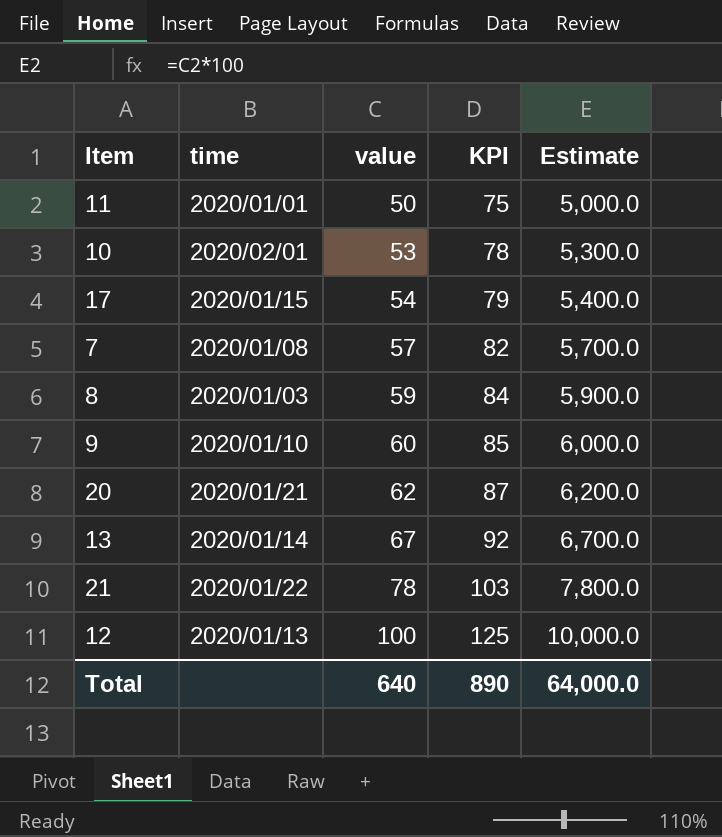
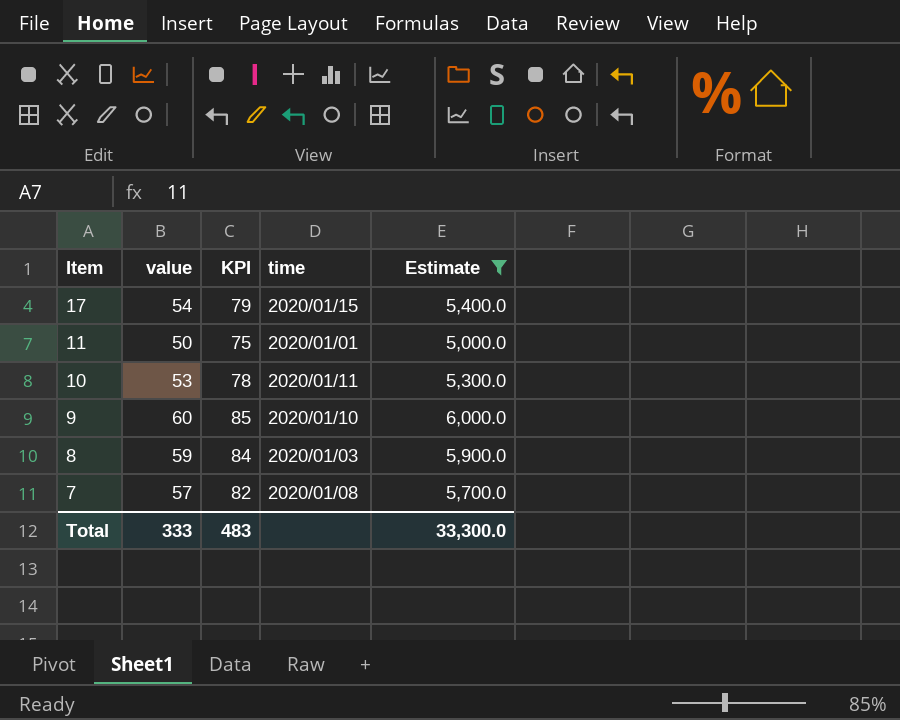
filter: none -> Estimate <= 6,000.0
row order: value ascending -> Item descending
column time | position: 2 -> 4
10 | time: 2020/02/01 -> 2020/01/11
Total | value: 640 -> 333
Total | KPI: 890 -> 483
Total | Estimate: 64,000.0 -> 33,300.0

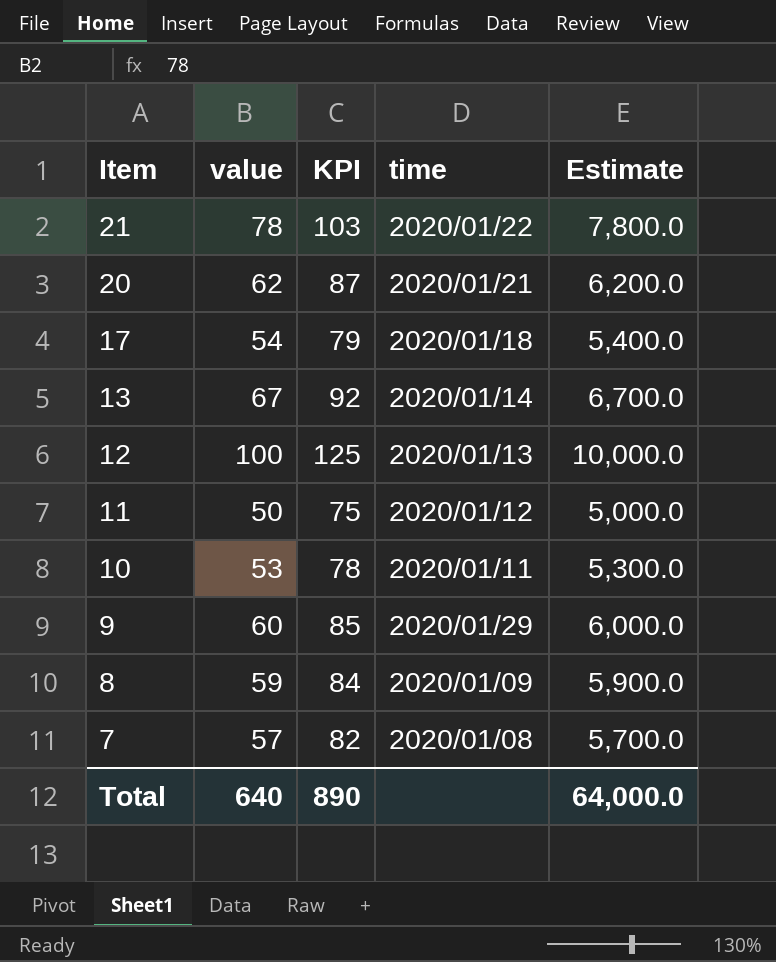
filter: Estimate <= 6,000.0 -> none
17 | time: 2020/01/15 -> 2020/01/18
11 | time: 2020/01/01 -> 2020/01/12
9 | time: 2020/01/10 -> 2020/01/29
8 | time: 2020/01/03 -> 2020/01/09
Total | value: 333 -> 640
Total | KPI: 483 -> 890
Total | Estimate: 33,300.0 -> 64,000.0

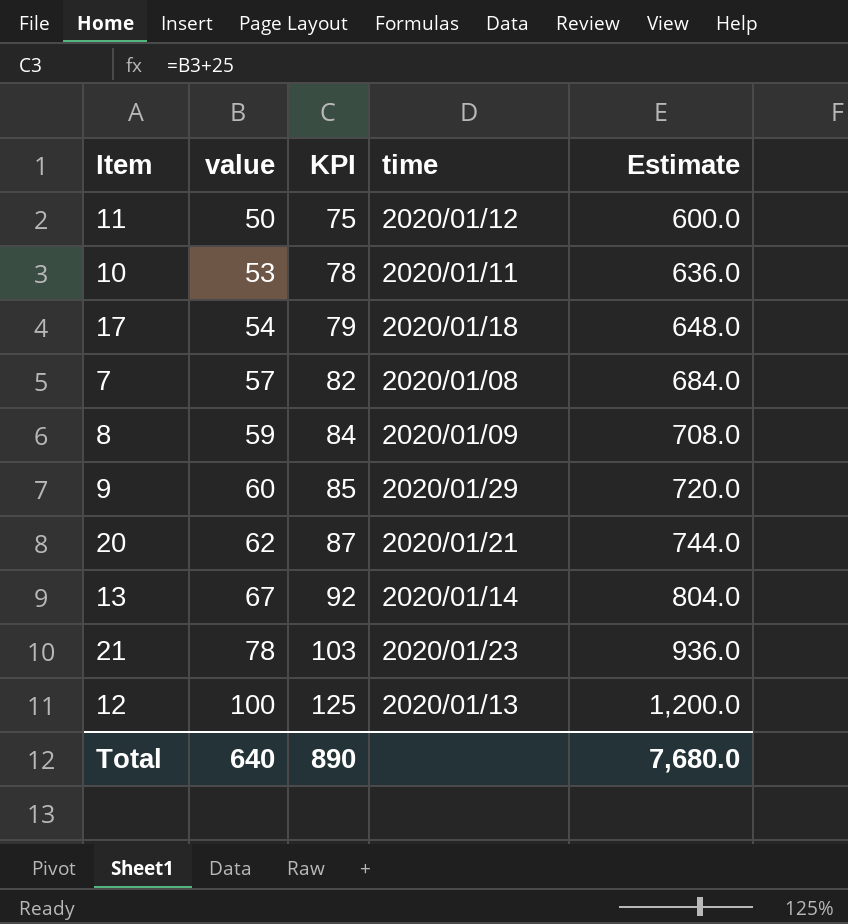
row order: Item descending -> value ascending
column Estimate | formula: [value] * 100 -> [value] * 12
21 | time: 2020/01/22 -> 2020/01/23
Total | Estimate: 64,000.0 -> 7,680.0

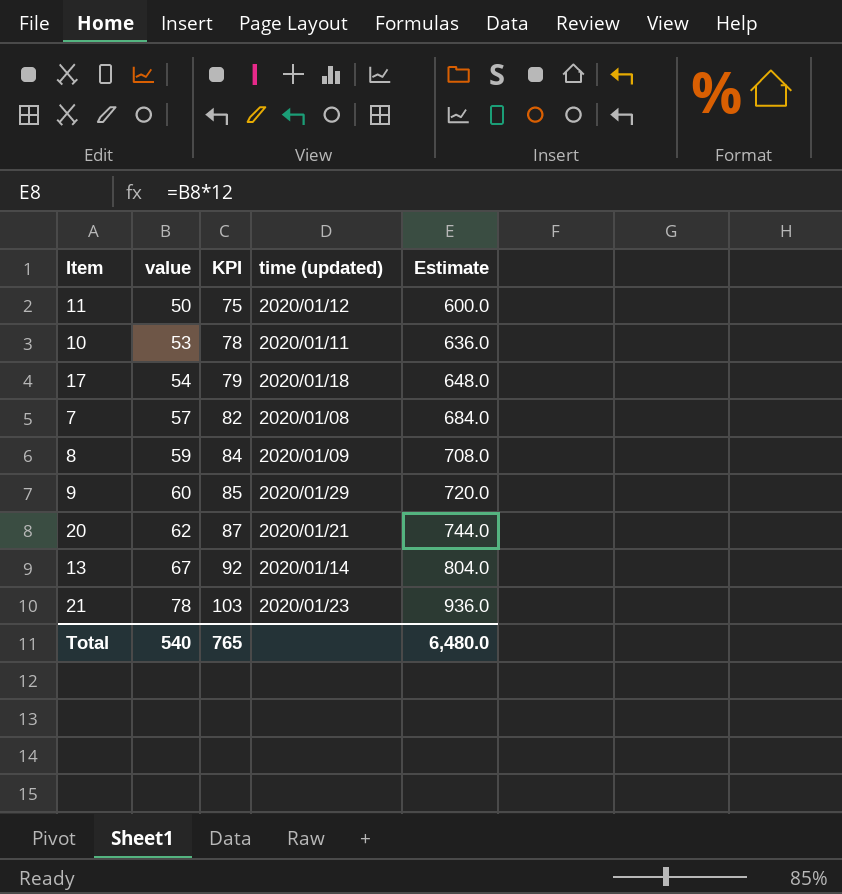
column name: time -> time (updated)
row 12: 100 | 125 | 2020/01/13 | 1,200.0 -> none
Total | value: 640 -> 540
Total | KPI: 890 -> 765
Total | Estimate: 7,680.0 -> 6,480.0

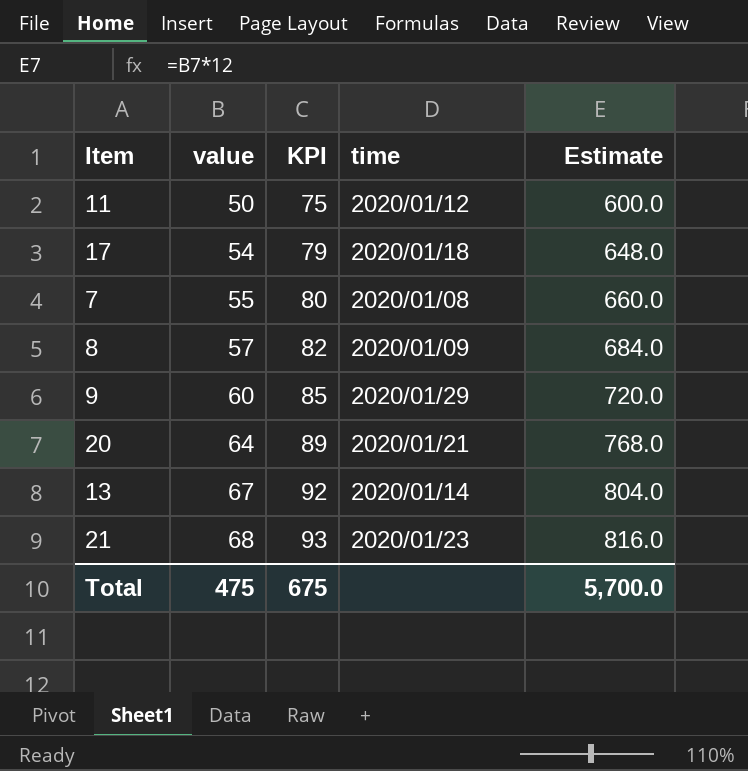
column name: time (updated) -> time
row 10: 53 | 78 | 2020/01/11 | 636.0 -> none
7 | value: 57 -> 55
7 | KPI: 82 -> 80
7 | Estimate: 684.0 -> 660.0
8 | value: 59 -> 57
8 | KPI: 84 -> 82
8 | Estimate: 708.0 -> 684.0
20 | value: 62 -> 64
20 | KPI: 87 -> 89
20 | Estimate: 744.0 -> 768.0
21 | value: 78 -> 68
21 | KPI: 103 -> 93
21 | Estimate: 936.0 -> 816.0
Total | value: 540 -> 475
Total | KPI: 765 -> 675
Total | Estimate: 6,480.0 -> 5,700.0

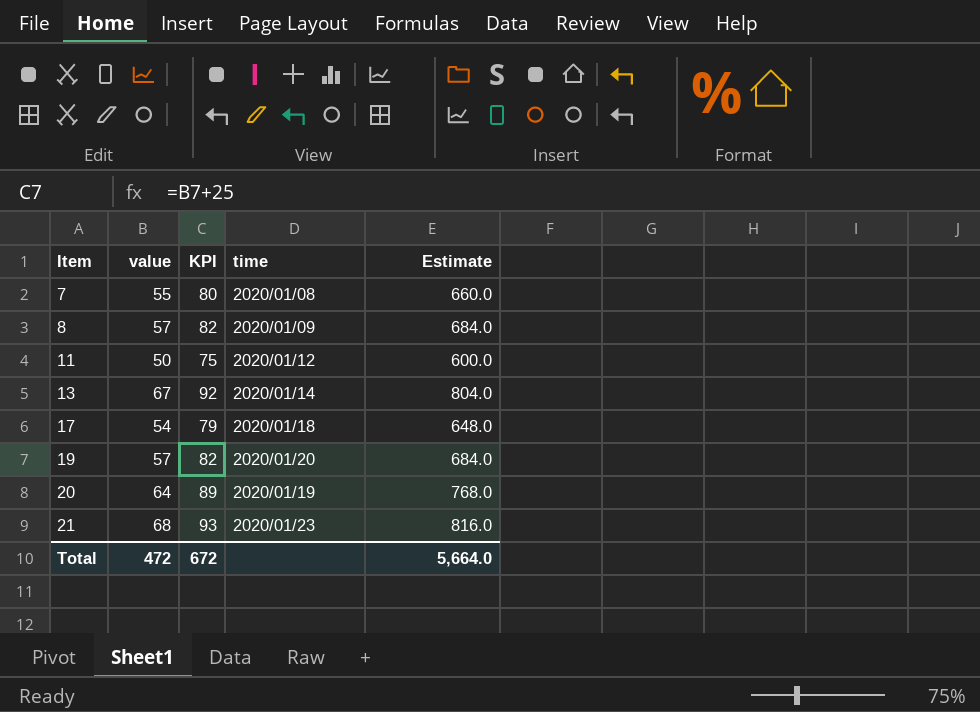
row order: value ascending -> Item ascending
row 9: 60 | 85 | 2020/01/29 | 720.0 -> none
row 19: none -> 57 | 82 | 2020/01/20 | 684.0
20 | time: 2020/01/21 -> 2020/01/19
Total | value: 475 -> 472
Total | KPI: 675 -> 672
Total | Estimate: 5,700.0 -> 5,664.0

